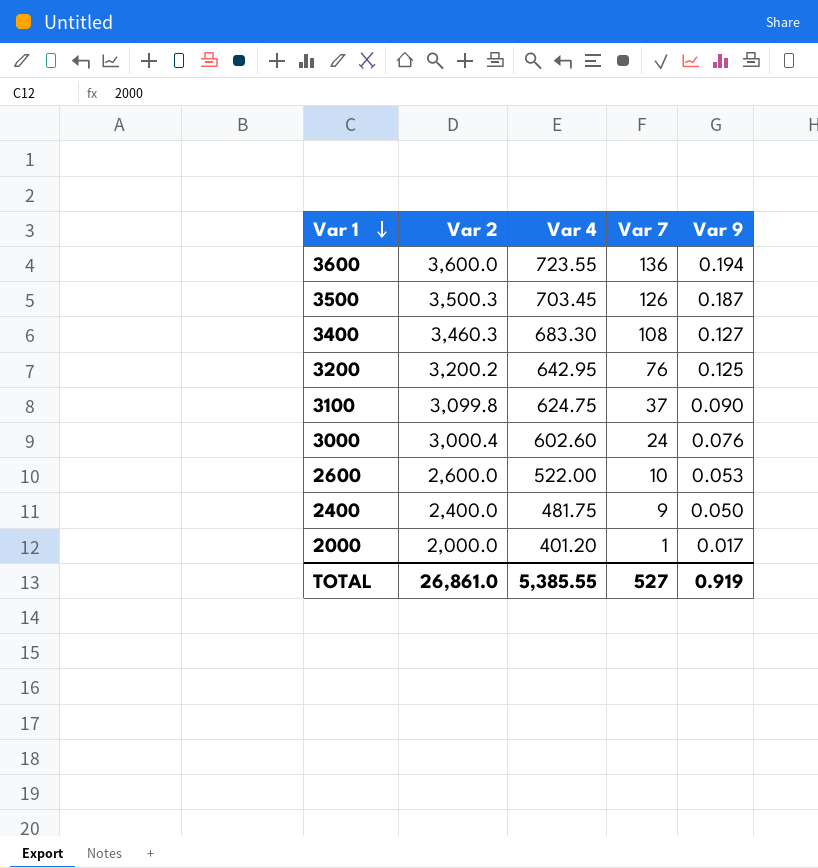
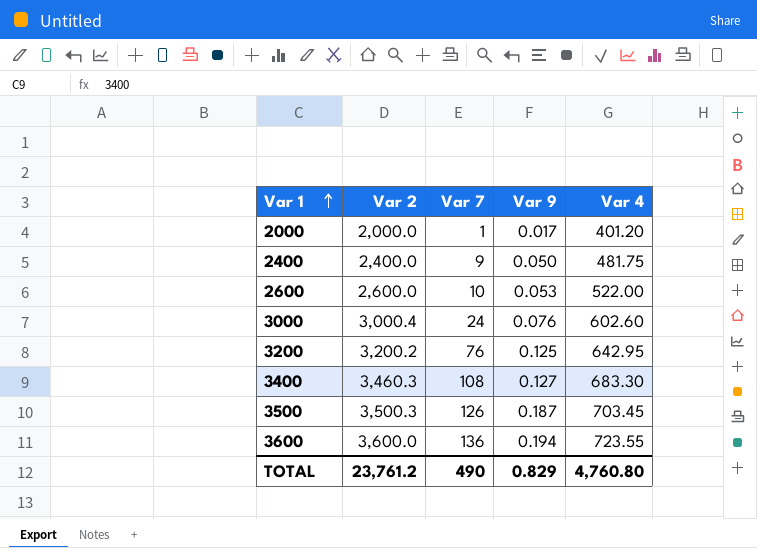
row order: Var 1 descending -> Var 1 ascending
column Var 4 | position: 3 -> 5
row 3100: 3,099.8 | 624.75 | 37 | 0.090 -> none
TOTAL | Var 2: 26,861.0 -> 23,761.2
TOTAL | Var 7: 527 -> 490
TOTAL | Var 9: 0.919 -> 0.829
TOTAL | Var 4: 5,385.55 -> 4,760.80

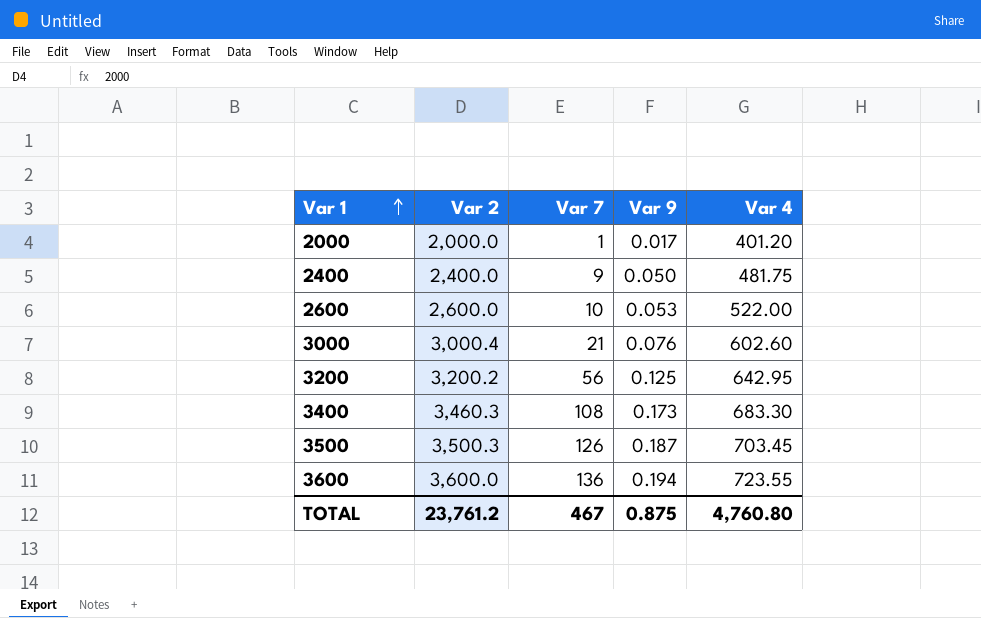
3000 | Var 7: 24 -> 21
3200 | Var 7: 76 -> 56
3400 | Var 9: 0.127 -> 0.173
TOTAL | Var 7: 490 -> 467
TOTAL | Var 9: 0.829 -> 0.875

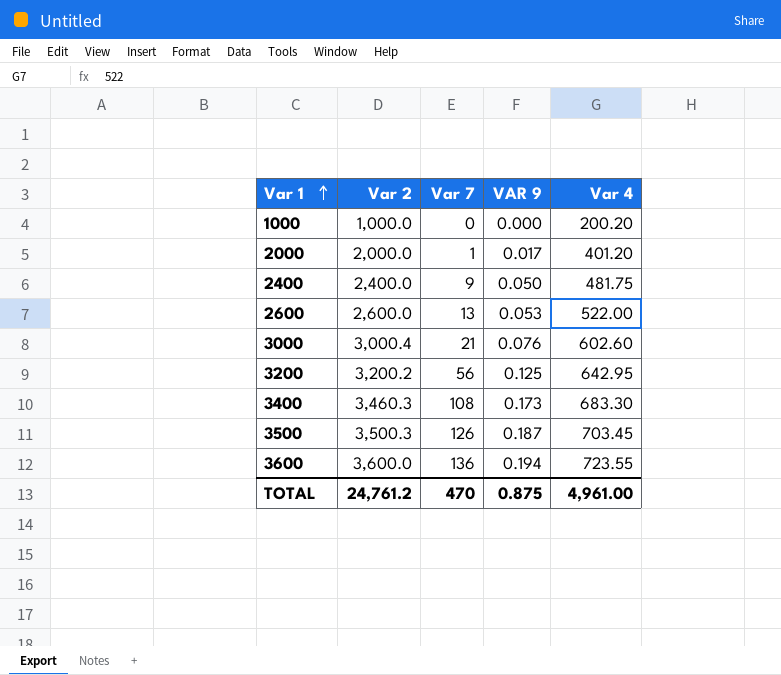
column name: Var 9 -> VAR 9
row 1000: none -> 1,000.0 | 0 | 0.000 | 200.20
2600 | Var 7: 10 -> 13
TOTAL | Var 2: 23,761.2 -> 24,761.2
TOTAL | Var 7: 467 -> 470
TOTAL | Var 4: 4,760.80 -> 4,961.00

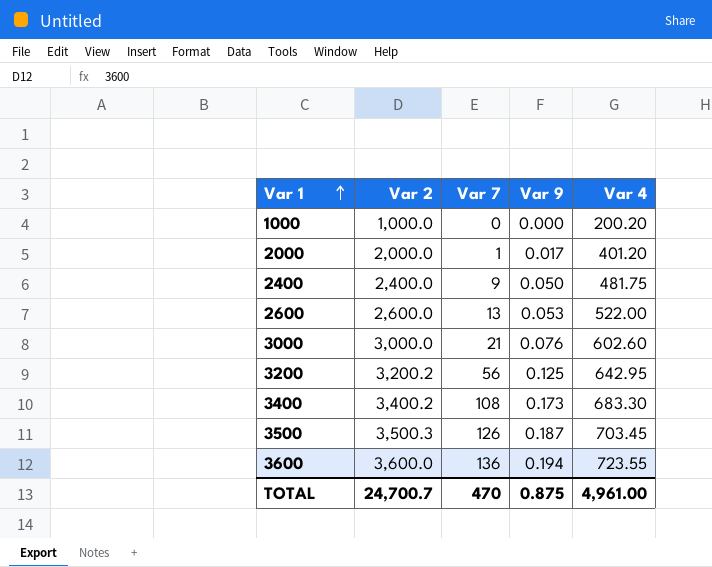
column name: VAR 9 -> Var 9
3000 | Var 2: 3,000.4 -> 3,000.0
3400 | Var 2: 3,460.3 -> 3,400.2
TOTAL | Var 2: 24,761.2 -> 24,700.7

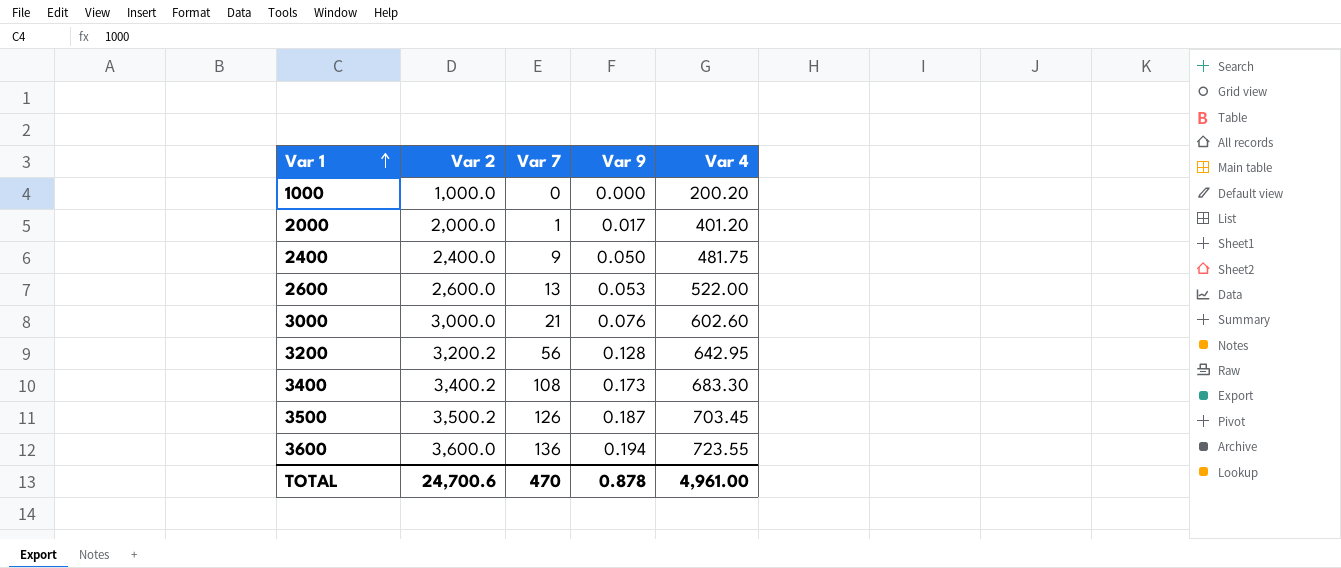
3200 | Var 9: 0.125 -> 0.128
3500 | Var 2: 3,500.3 -> 3,500.2
TOTAL | Var 2: 24,700.7 -> 24,700.6
TOTAL | Var 9: 0.875 -> 0.878

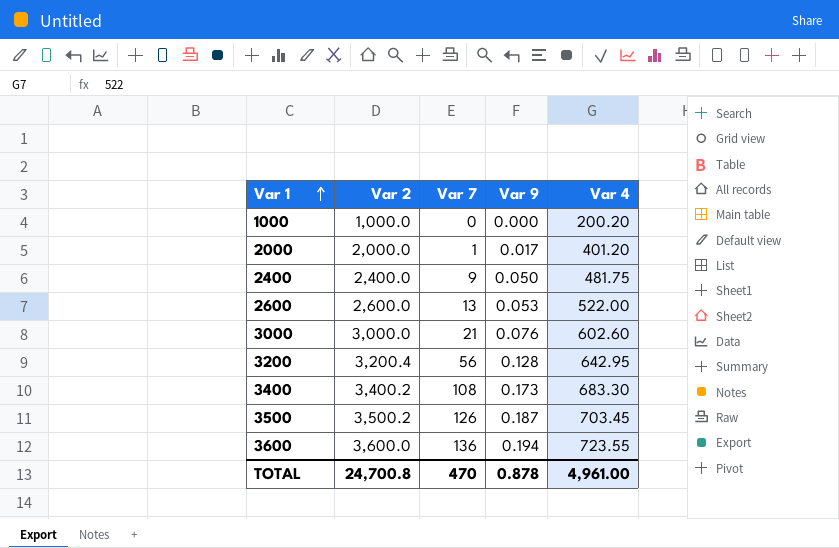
3200 | Var 2: 3,200.2 -> 3,200.4
TOTAL | Var 2: 24,700.6 -> 24,700.8

